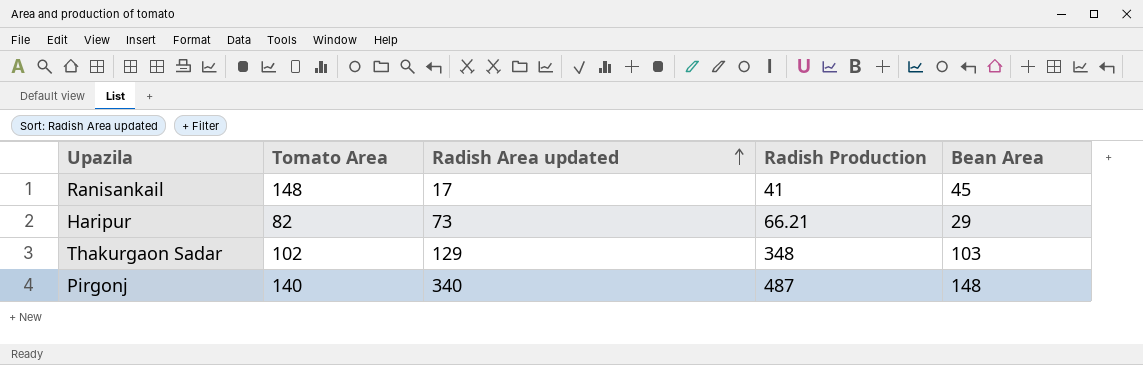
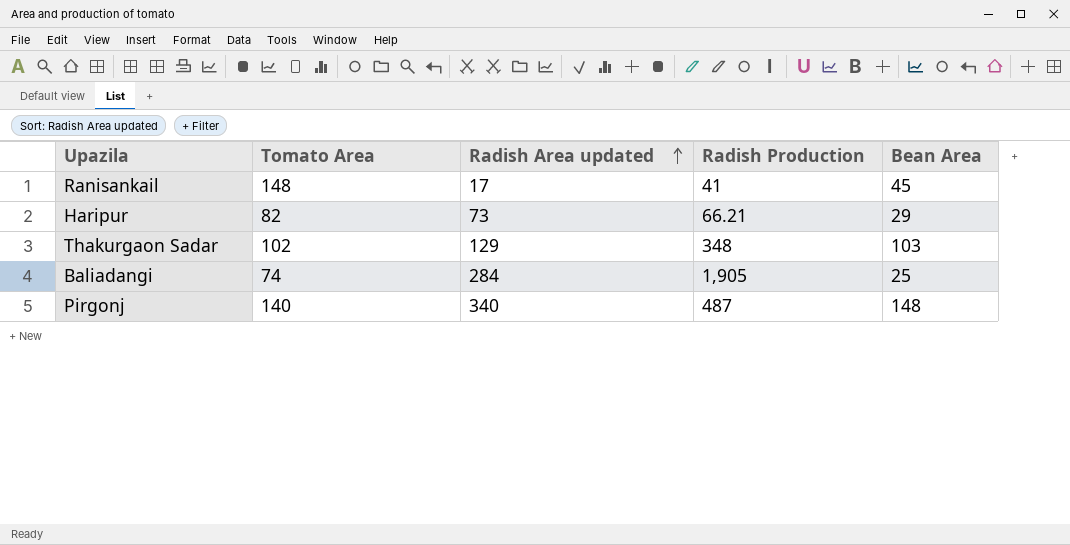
row Baliadangi: none -> 74 | 284 | 1,905 | 25

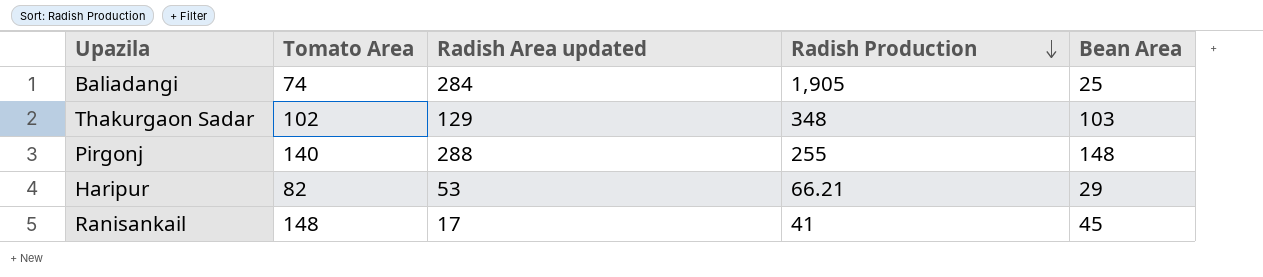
row order: Radish Area updated ascending -> Radish Production descending
Pirgonj | Radish Area updated: 340 -> 288
Pirgonj | Radish Production: 487 -> 255
Haripur | Radish Area updated: 73 -> 53

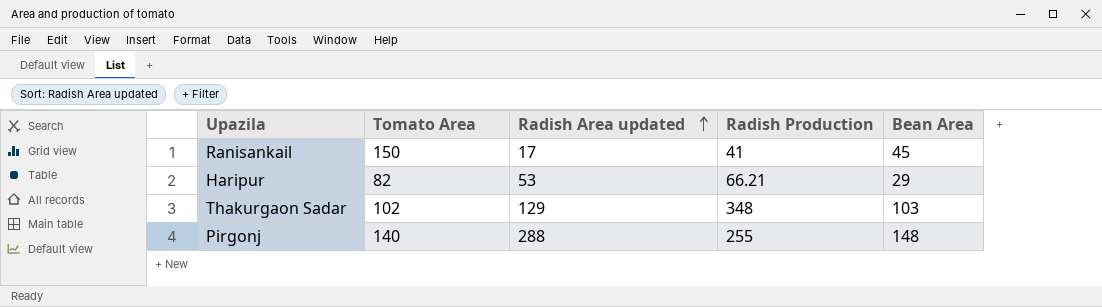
row order: Radish Production descending -> Radish Area updated ascending
row Baliadangi: 74 | 284 | 1,905 | 25 -> none
Ranisankail | Tomato Area: 148 -> 150

